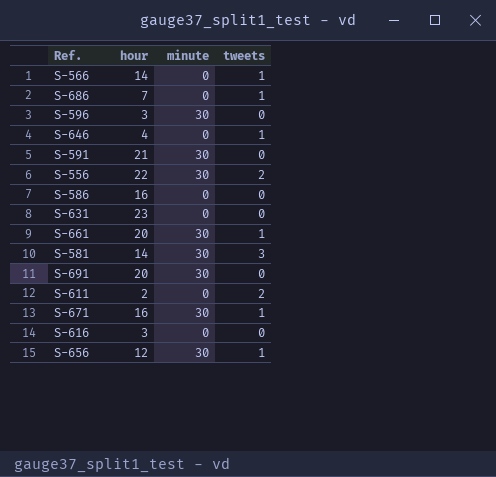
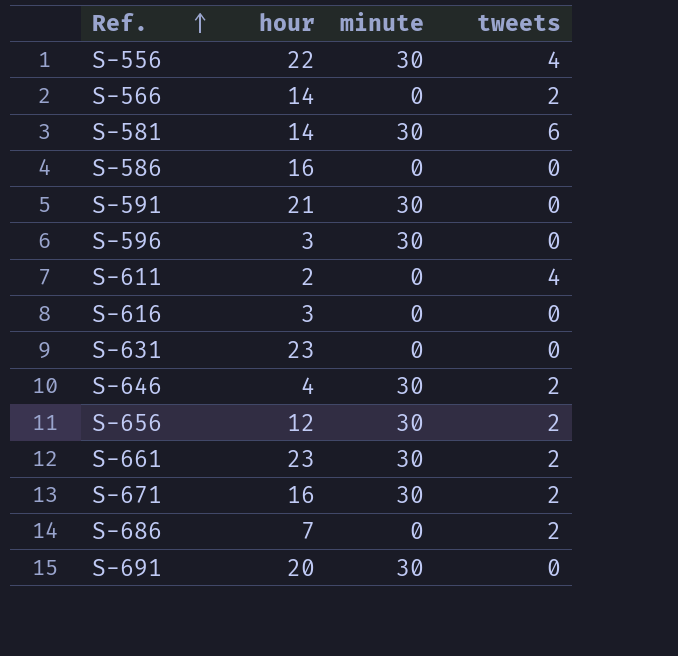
row order: none -> Ref. ascending
S-556 | tweets: 2 -> 4
S-566 | tweets: 1 -> 2
S-581 | tweets: 3 -> 6
S-611 | tweets: 2 -> 4
S-646 | minute: 0 -> 30
S-646 | tweets: 1 -> 2
S-656 | tweets: 1 -> 2
S-661 | hour: 20 -> 23
S-661 | tweets: 1 -> 2
S-671 | tweets: 1 -> 2
S-686 | tweets: 1 -> 2

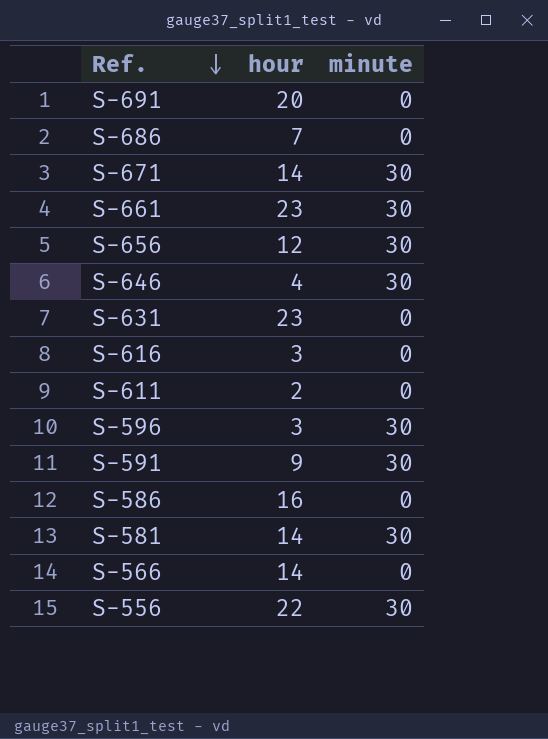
row order: Ref. ascending -> Ref. descending
column tweets | position: 4 -> none
S-691 | minute: 30 -> 0
S-671 | hour: 16 -> 14
S-591 | hour: 21 -> 9

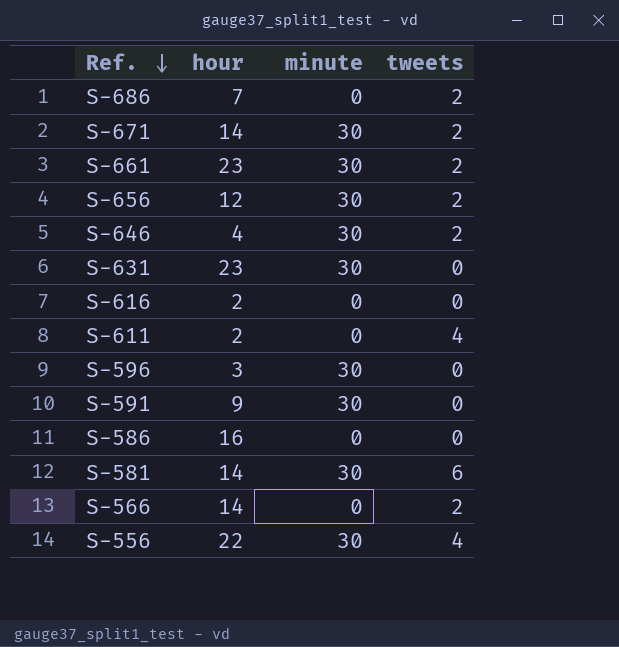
column tweets | position: none -> 4
row S-691: 20 | 0 -> none
S-631 | minute: 0 -> 30
S-616 | hour: 3 -> 2

